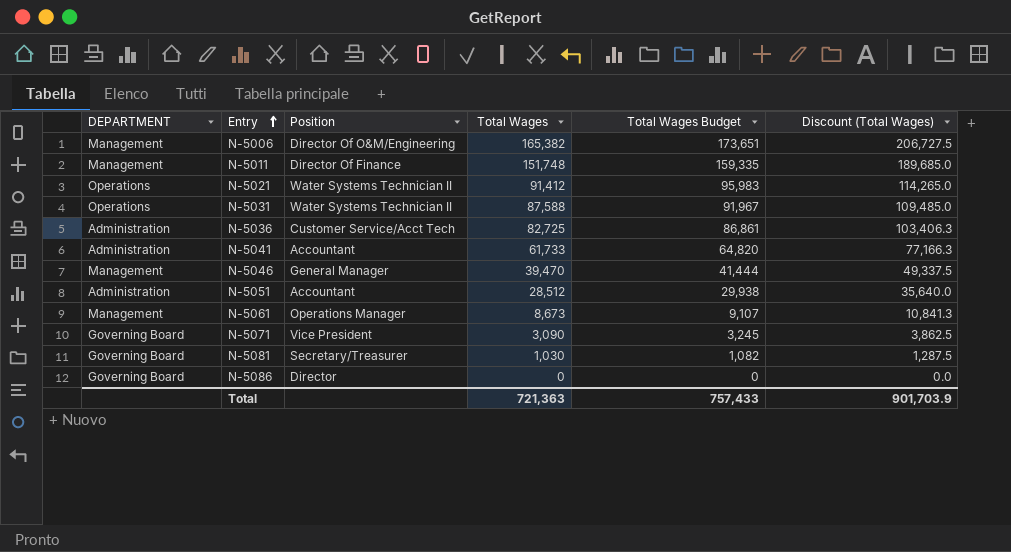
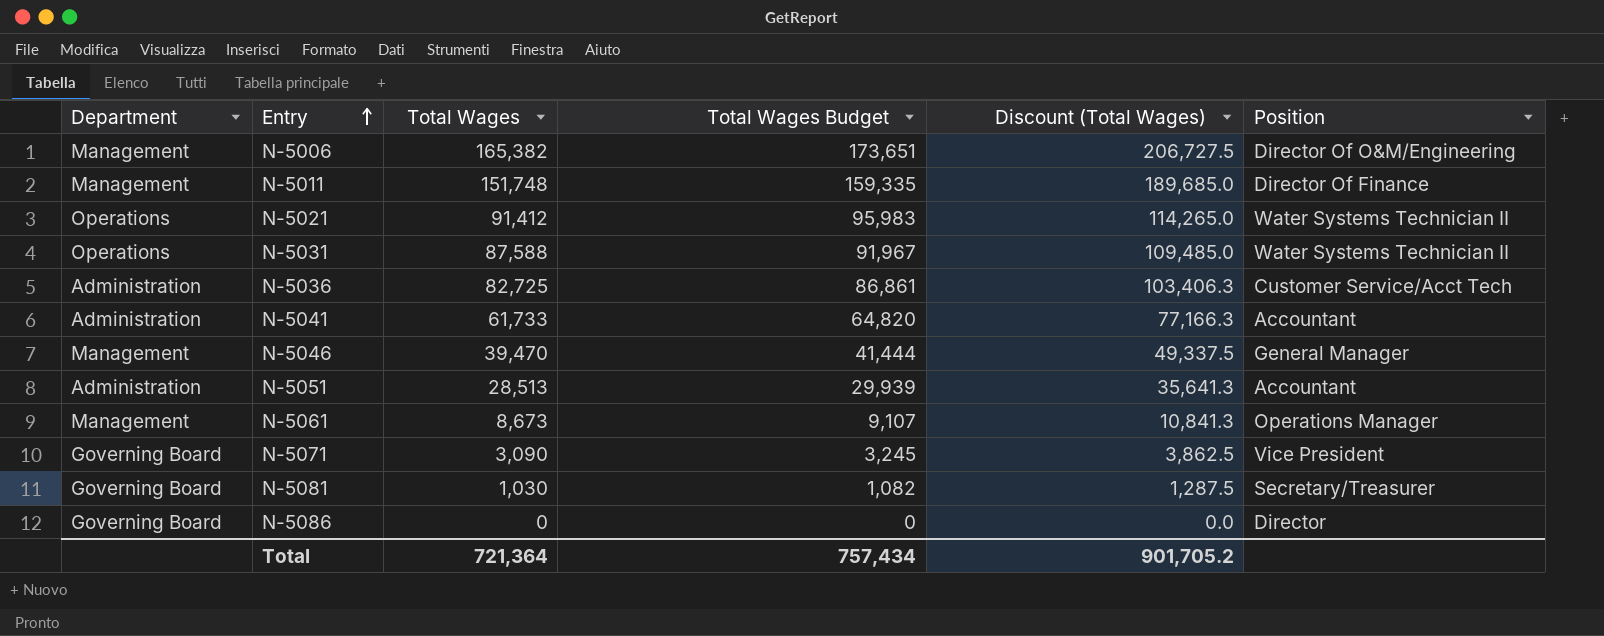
column name: DEPARTMENT -> Department
column Position | position: 3 -> 6
N-5051 | Total Wages: 28,512 -> 28,513
N-5051 | Total Wages Budget: 29,938 -> 29,939
N-5051 | Discount (Total Wages): 35,640.0 -> 35,641.3
Total | Total Wages: 721,363 -> 721,364
Total | Total Wages Budget: 757,433 -> 757,434
Total | Discount (Total Wages): 901,703.9 -> 901,705.2

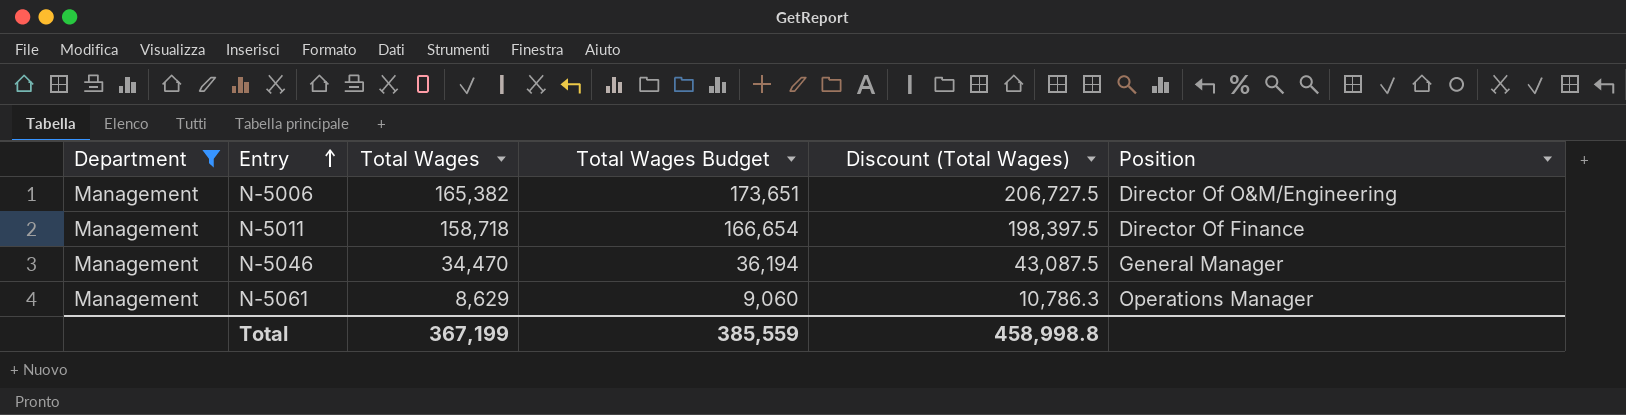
filter: none -> Department = Management
N-5011 | Total Wages: 151,748 -> 158,718
N-5011 | Total Wages Budget: 159,335 -> 166,654
N-5011 | Discount (Total Wages): 189,685.0 -> 198,397.5
N-5046 | Total Wages: 39,470 -> 34,470
N-5046 | Total Wages Budget: 41,444 -> 36,194
N-5046 | Discount (Total Wages): 49,337.5 -> 43,087.5
N-5061 | Total Wages: 8,673 -> 8,629
N-5061 | Total Wages Budget: 9,107 -> 9,060
N-5061 | Discount (Total Wages): 10,841.3 -> 10,786.3
Total | Total Wages: 721,364 -> 367,199
Total | Total Wages Budget: 757,434 -> 385,559
Total | Discount (Total Wages): 901,705.2 -> 458,998.8

